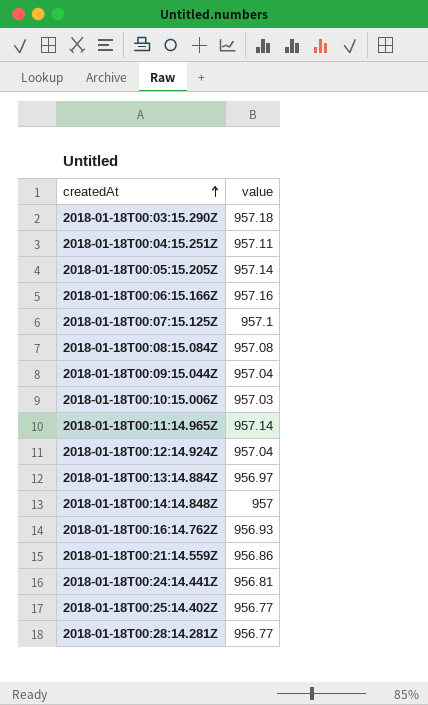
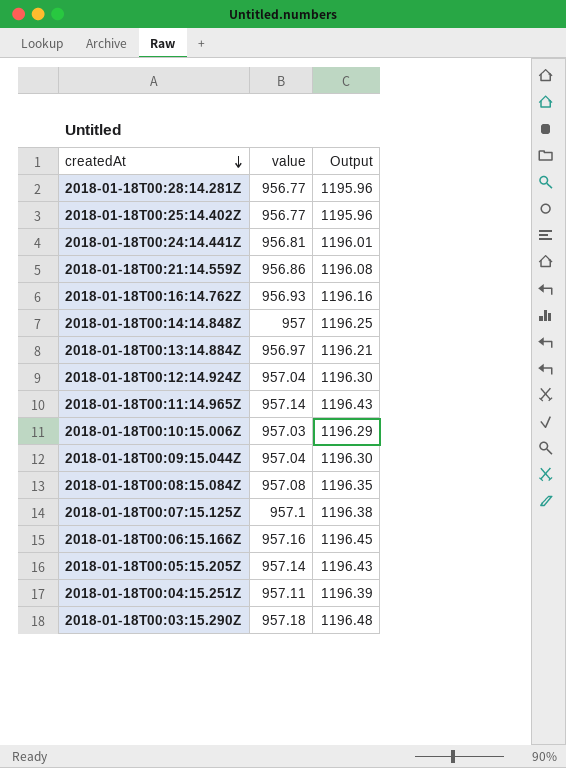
row order: createdAt ascending -> createdAt descending
column Output | formula: none -> [value] * 1.25

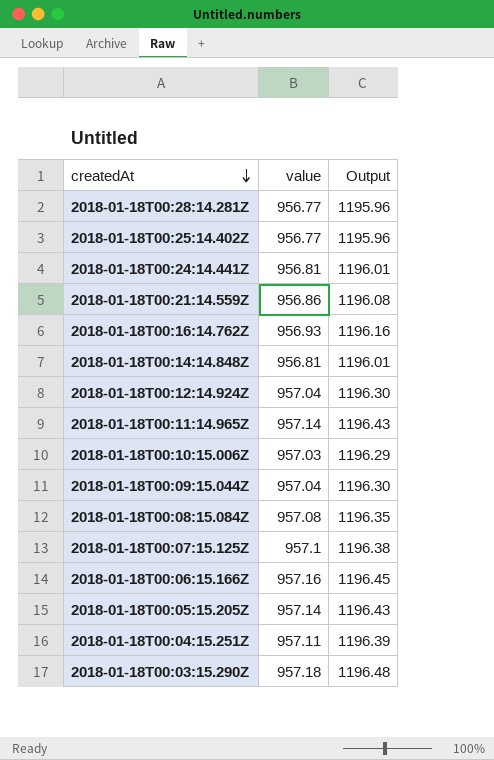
row 2018-01-18T00:13:14.884Z: 956.97 | 1196.21 -> none
2018-01-18T00:14:14.848Z | value: 957 -> 956.81
2018-01-18T00:14:14.848Z | Output: 1196.25 -> 1196.01

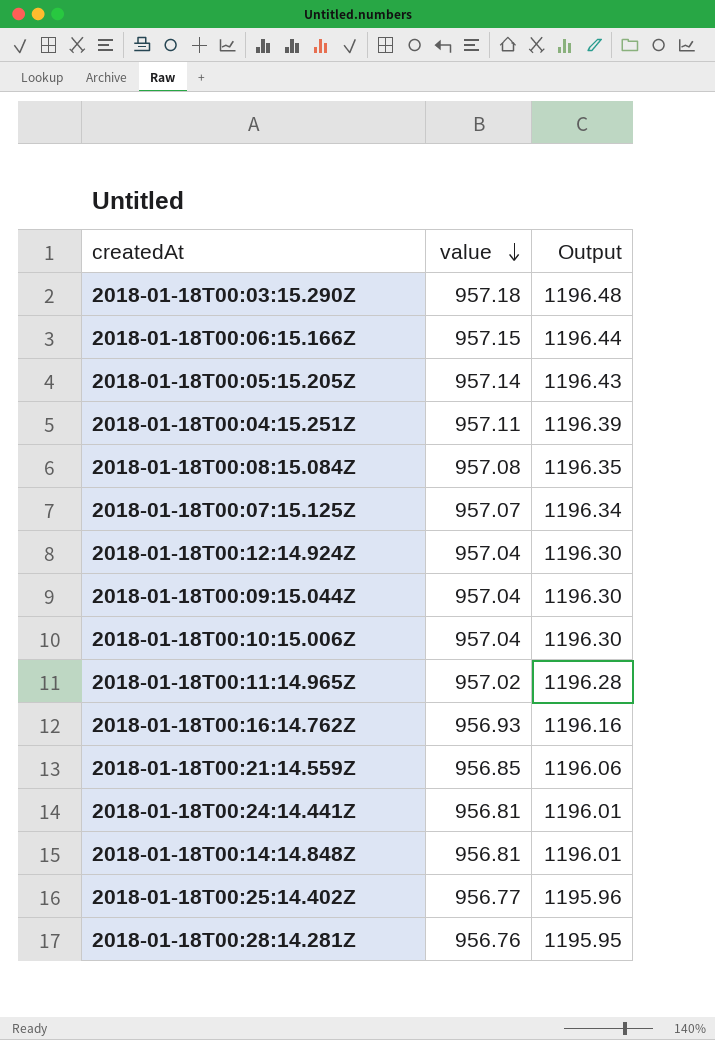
row order: createdAt descending -> value descending
2018-01-18T00:06:15.166Z | value: 957.16 -> 957.15
2018-01-18T00:06:15.166Z | Output: 1196.45 -> 1196.44
2018-01-18T00:07:15.125Z | value: 957.1 -> 957.07
2018-01-18T00:07:15.125Z | Output: 1196.38 -> 1196.34
2018-01-18T00:10:15.006Z | value: 957.03 -> 957.04
2018-01-18T00:10:15.006Z | Output: 1196.29 -> 1196.30
2018-01-18T00:11:14.965Z | value: 957.14 -> 957.02
2018-01-18T00:11:14.965Z | Output: 1196.43 -> 1196.28
2018-01-18T00:21:14.559Z | value: 956.86 -> 956.85
2018-01-18T00:21:14.559Z | Output: 1196.08 -> 1196.06
2018-01-18T00:28:14.281Z | value: 956.77 -> 956.76
2018-01-18T00:28:14.281Z | Output: 1195.96 -> 1195.95

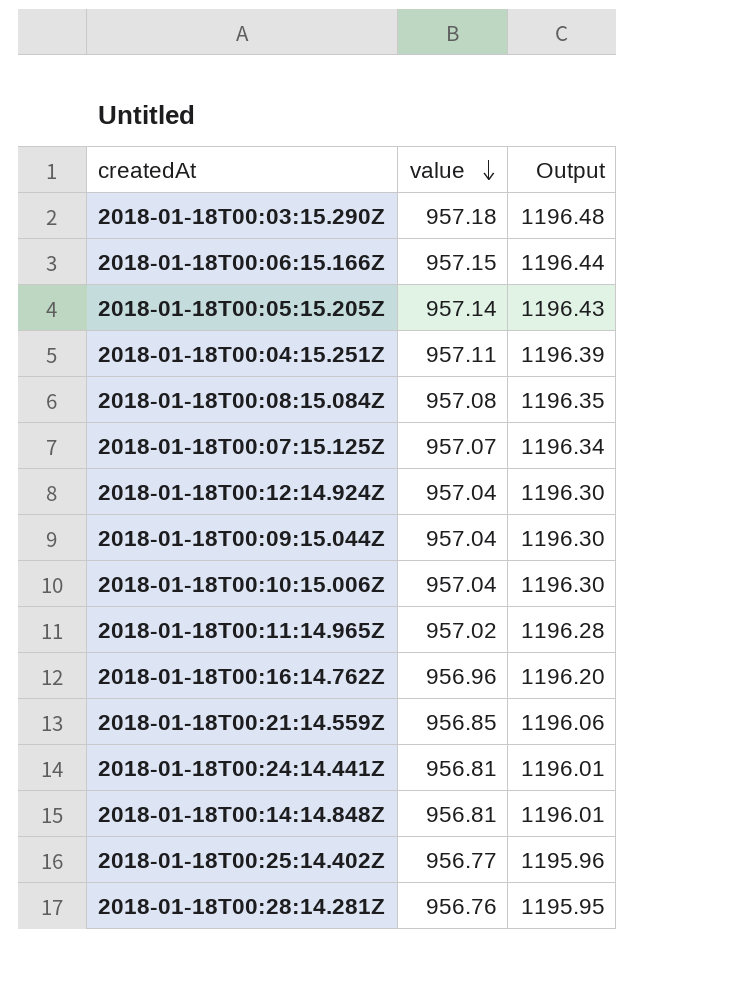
2018-01-18T00:16:14.762Z | value: 956.93 -> 956.96
2018-01-18T00:16:14.762Z | Output: 1196.16 -> 1196.20

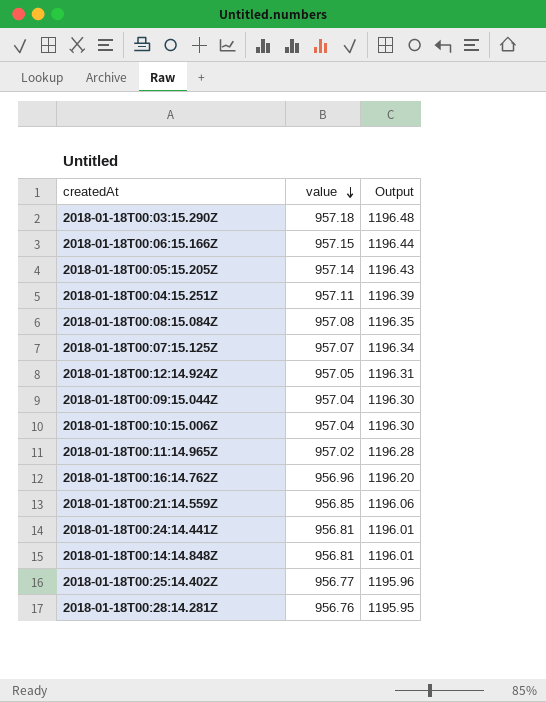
2018-01-18T00:12:14.924Z | value: 957.04 -> 957.05
2018-01-18T00:12:14.924Z | Output: 1196.30 -> 1196.31

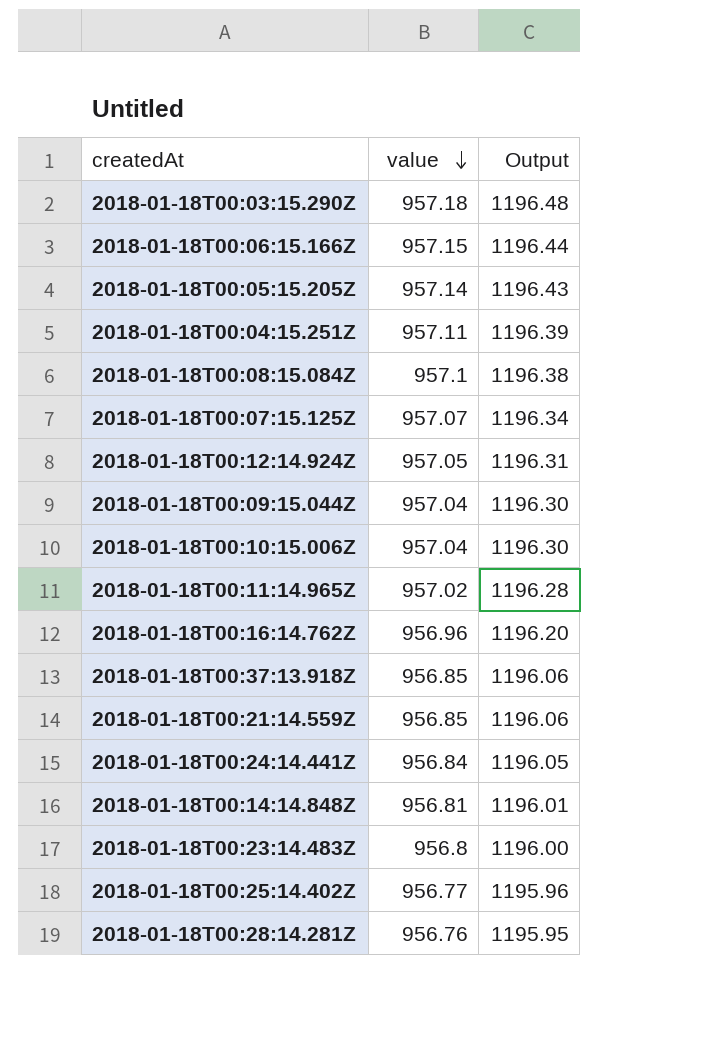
2018-01-18T00:08:15.084Z | value: 957.08 -> 957.1
2018-01-18T00:08:15.084Z | Output: 1196.35 -> 1196.38
row 2018-01-18T00:37:13.918Z: none -> 956.85 | 1196.06
2018-01-18T00:24:14.441Z | value: 956.81 -> 956.84
2018-01-18T00:24:14.441Z | Output: 1196.01 -> 1196.05
row 2018-01-18T00:23:14.483Z: none -> 956.8 | 1196.00

